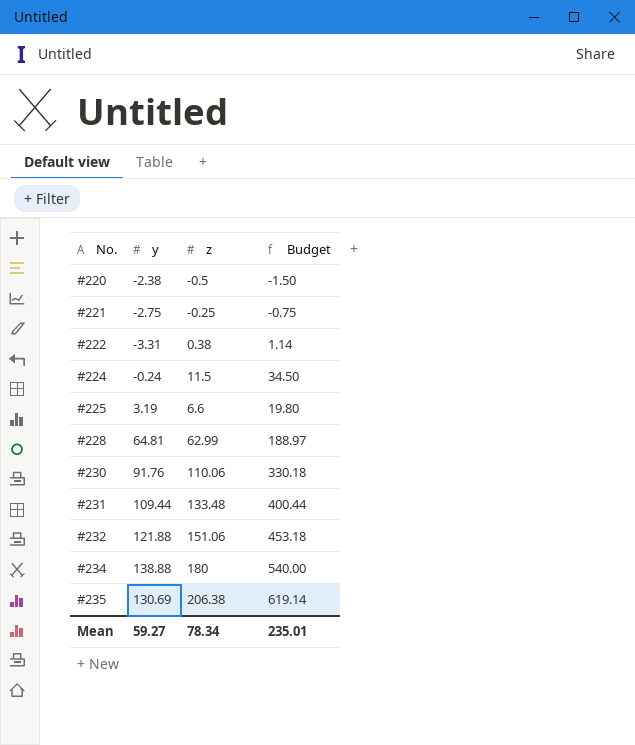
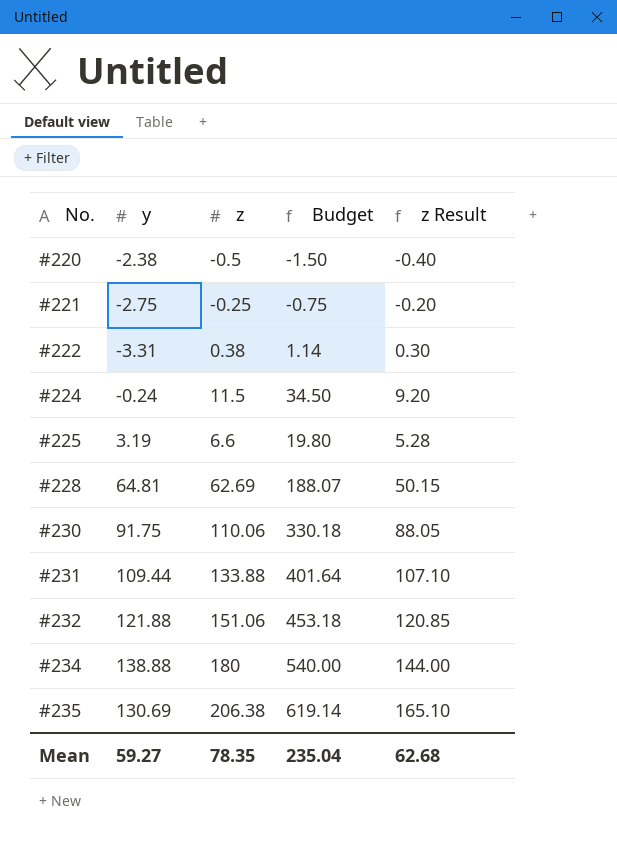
column z Result | formula: none -> [z] * 0.8
#228 | z: 62.99 -> 62.69
#228 | Budget: 188.97 -> 188.07
#230 | y: 91.76 -> 91.75
#231 | z: 133.48 -> 133.88
#231 | Budget: 400.44 -> 401.64
Mean | z: 78.34 -> 78.35
Mean | Budget: 235.01 -> 235.04

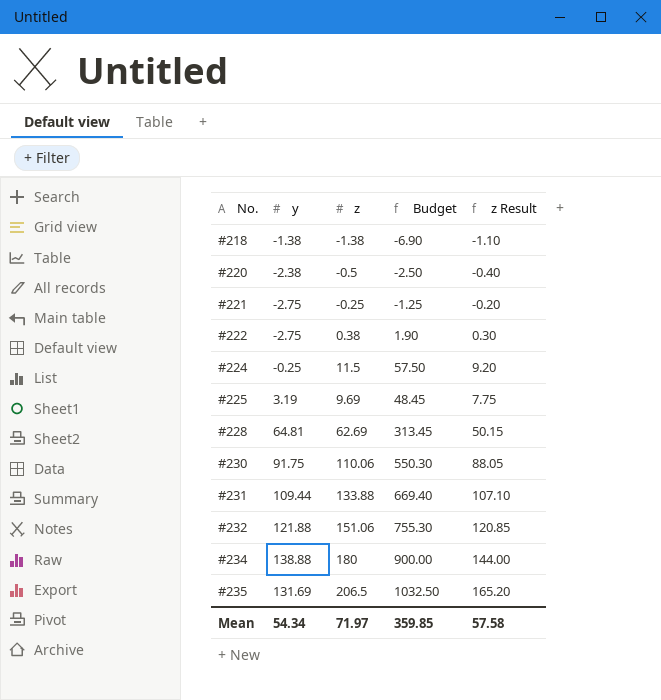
column Budget | formula: [z] * 3 -> [z] * 5
row #218: none -> -1.38 | -1.38 | -6.90 | -1.10
#222 | y: -3.31 -> -2.75
#224 | y: -0.24 -> -0.25
#225 | z: 6.6 -> 9.69
#225 | z Result: 5.28 -> 7.75
#235 | y: 130.69 -> 131.69
#235 | z: 206.38 -> 206.5
#235 | z Result: 165.10 -> 165.20
Mean | y: 59.27 -> 54.34
Mean | z: 78.35 -> 71.97
Mean | Budget: 235.04 -> 359.85
Mean | z Result: 62.68 -> 57.58

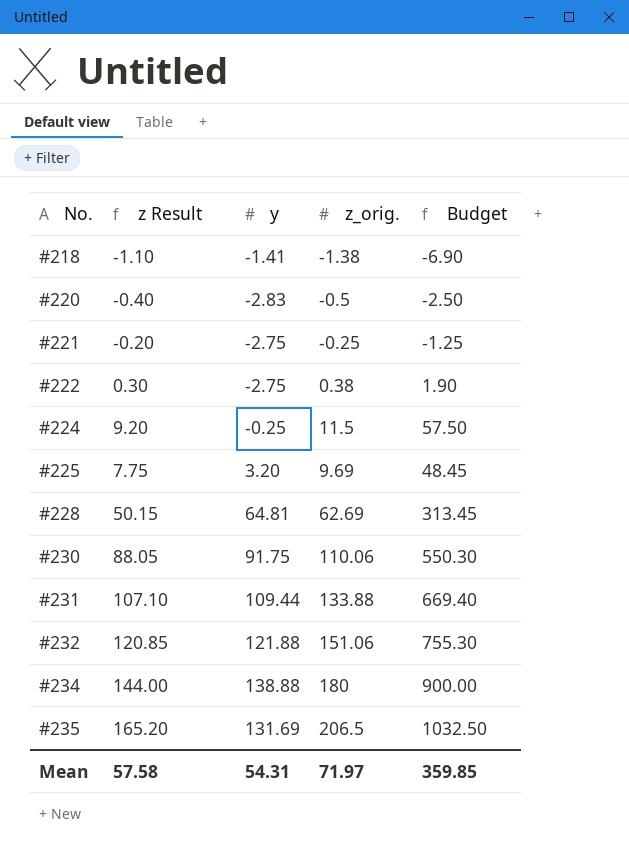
column z Result | position: 5 -> 2
column name: z -> z_orig.
#218 | y: -1.38 -> -1.41
#220 | y: -2.38 -> -2.83
#225 | y: 3.19 -> 3.20
Mean | y: 54.34 -> 54.31

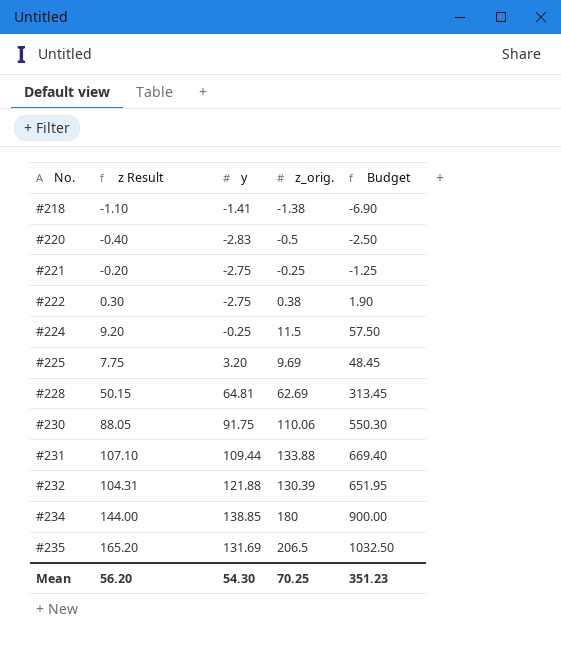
#232 | z Result: 120.85 -> 104.31
#232 | z_orig.: 151.06 -> 130.39
#232 | Budget: 755.30 -> 651.95
#234 | y: 138.88 -> 138.85
Mean | z Result: 57.58 -> 56.20
Mean | y: 54.31 -> 54.30
Mean | z_orig.: 71.97 -> 70.25
Mean | Budget: 359.85 -> 351.23

